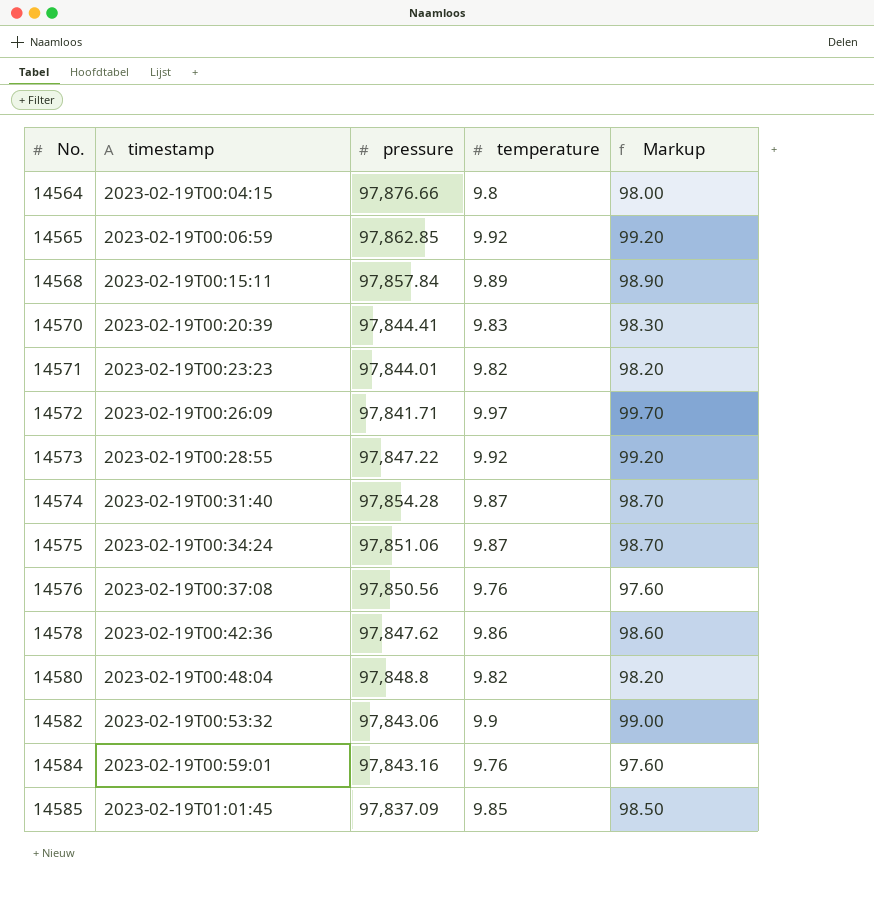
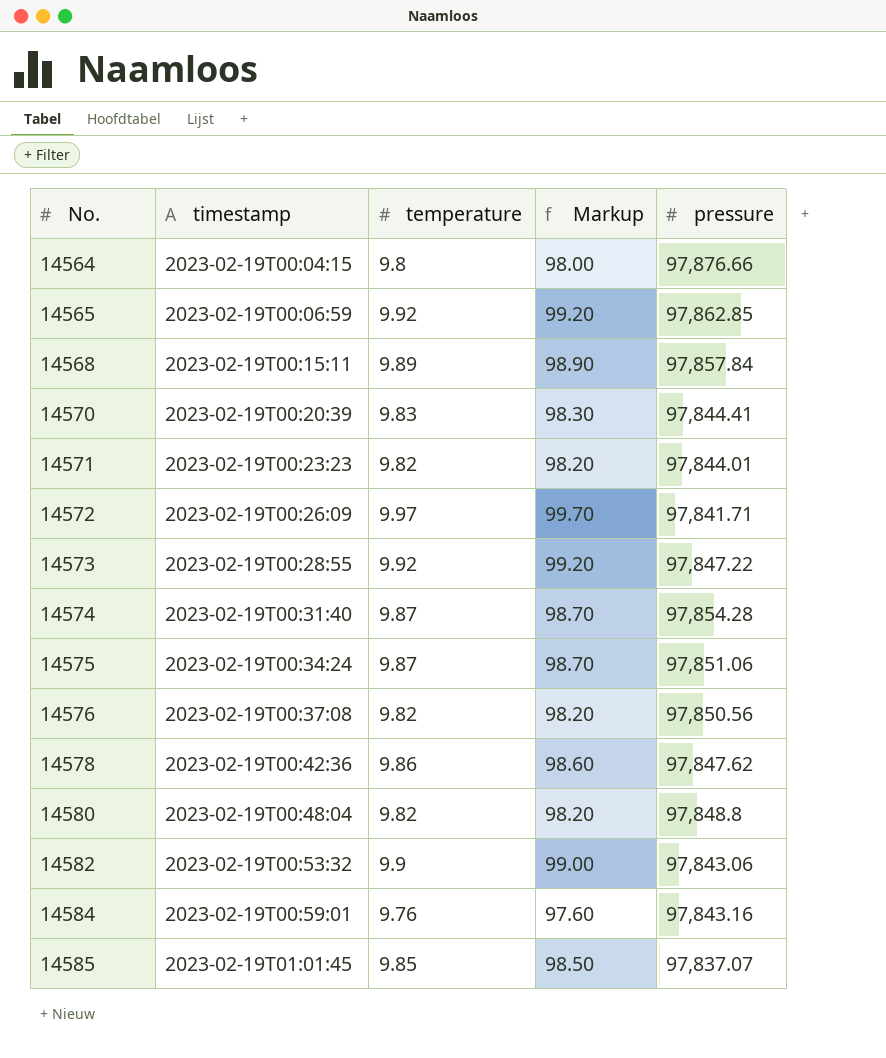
column pressure | position: 3 -> 5
14576 | temperature: 9.76 -> 9.82
14576 | Markup: 97.60 -> 98.20
14585 | pressure: 97,837.09 -> 97,837.07

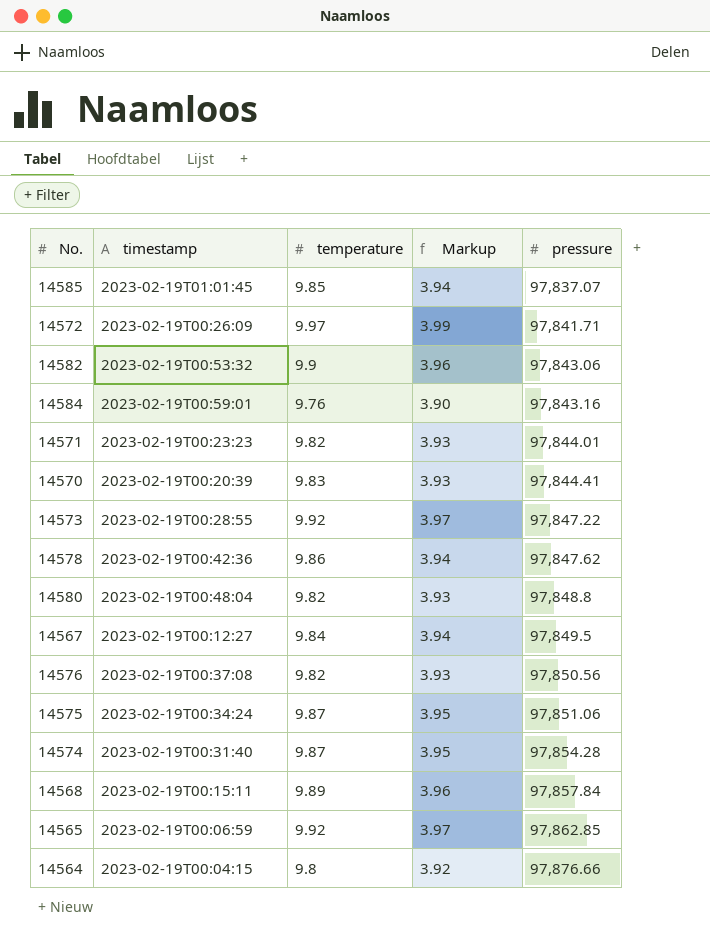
row order: No. ascending -> pressure ascending
column Markup | formula: [temperature] * 10 -> [temperature] * 0.4
row 14567: none -> 2023-02-19T00:12:27 | 9.84 | 3.94 | 97,849.5

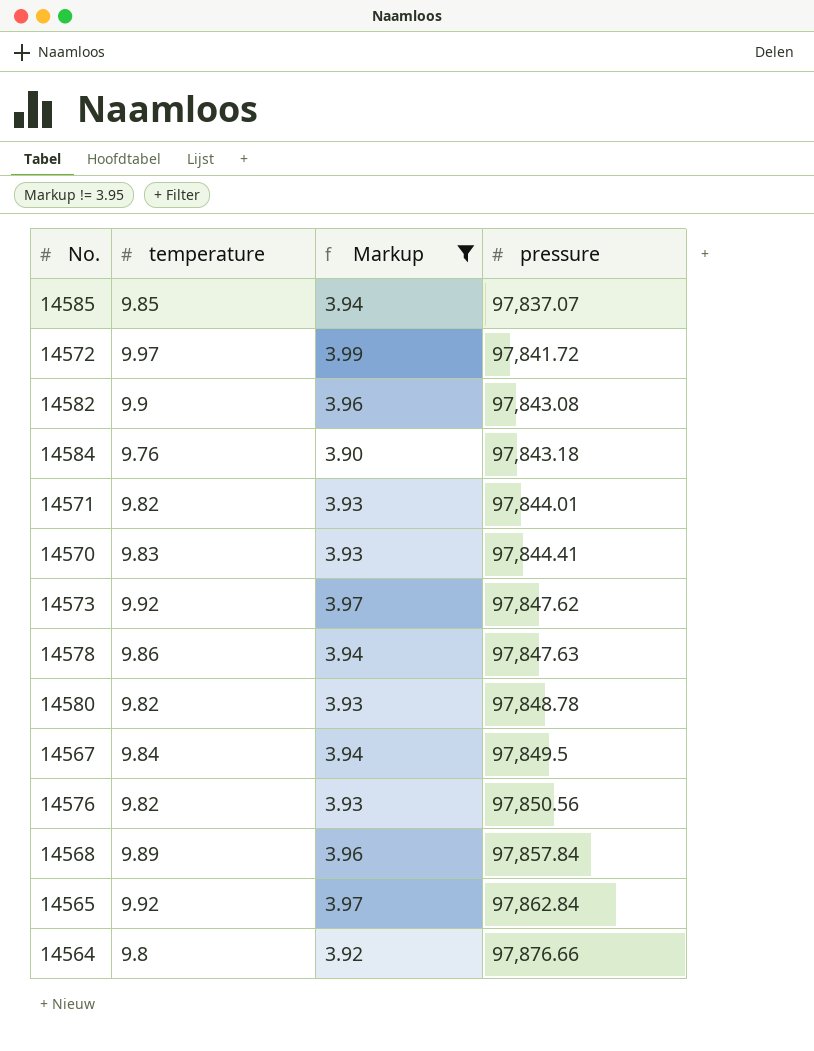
filter: none -> Markup != 3.95
column timestamp | position: 2 -> none
14572 | pressure: 97,841.71 -> 97,841.72
14582 | pressure: 97,843.06 -> 97,843.08
14584 | pressure: 97,843.16 -> 97,843.18
14573 | pressure: 97,847.22 -> 97,847.62
14578 | pressure: 97,847.62 -> 97,847.63
14580 | pressure: 97,848.8 -> 97,848.78
14565 | pressure: 97,862.85 -> 97,862.84

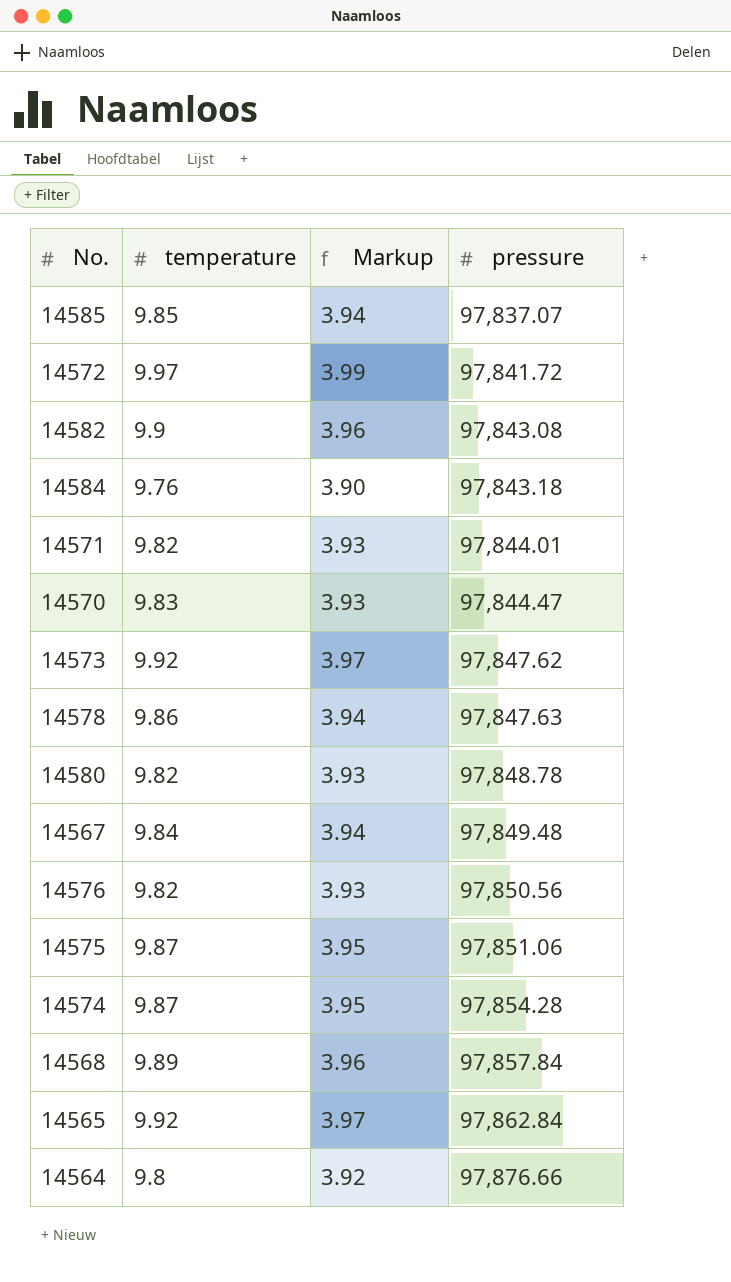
filter: Markup != 3.95 -> none
14570 | pressure: 97,844.41 -> 97,844.47
14567 | pressure: 97,849.5 -> 97,849.48

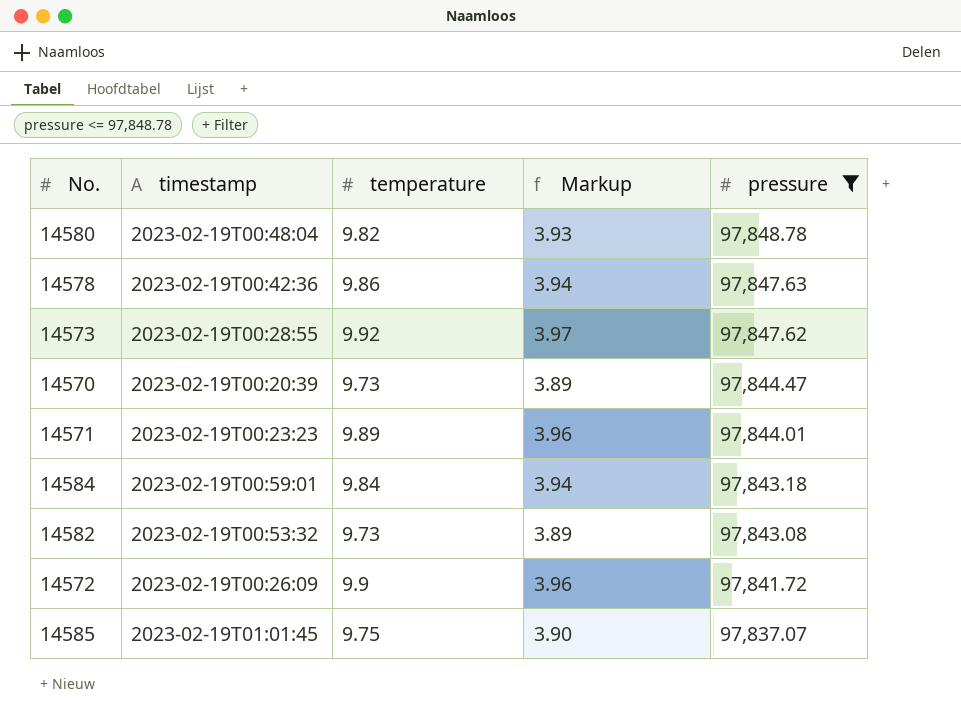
filter: none -> pressure <= 97,848.78
row order: pressure ascending -> pressure descending
column timestamp | position: none -> 2
14570 | temperature: 9.83 -> 9.73
14570 | Markup: 3.93 -> 3.89
14571 | temperature: 9.82 -> 9.89
14571 | Markup: 3.93 -> 3.96
14584 | temperature: 9.76 -> 9.84
14584 | Markup: 3.90 -> 3.94
14582 | temperature: 9.9 -> 9.73
14582 | Markup: 3.96 -> 3.89
14572 | temperature: 9.97 -> 9.9
14572 | Markup: 3.99 -> 3.96
14585 | temperature: 9.85 -> 9.75
14585 | Markup: 3.94 -> 3.90

